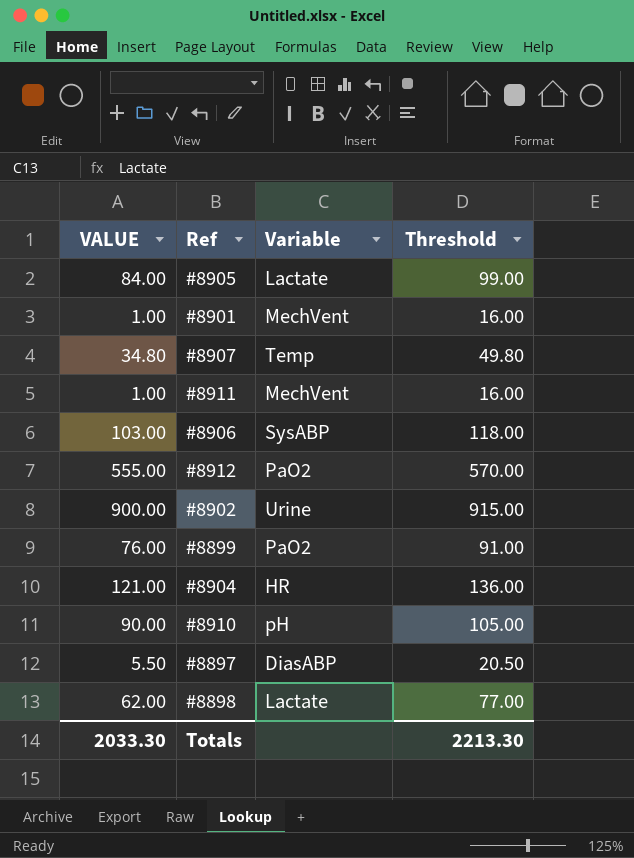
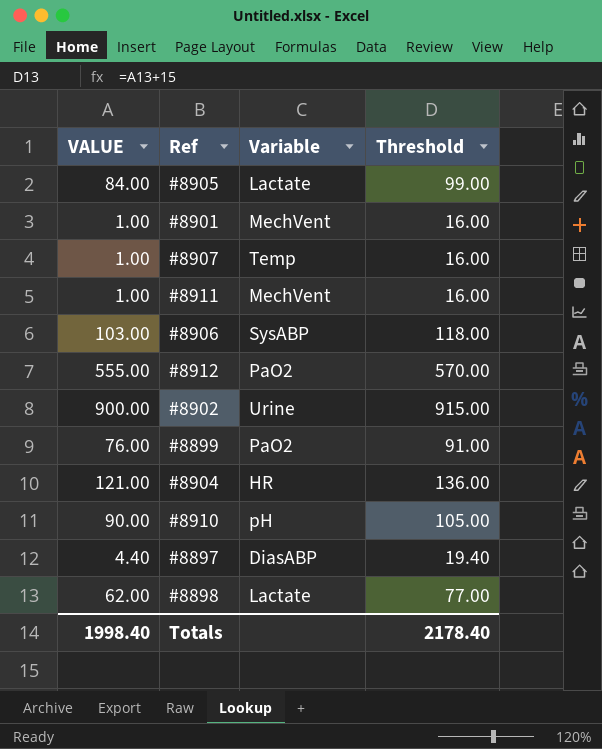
#8907 | VALUE: 34.80 -> 1.00
#8907 | Threshold: 49.80 -> 16.00
#8897 | VALUE: 5.50 -> 4.40
#8897 | Threshold: 20.50 -> 19.40
Totals | VALUE: 2033.30 -> 1998.40
Totals | Threshold: 2213.30 -> 2178.40

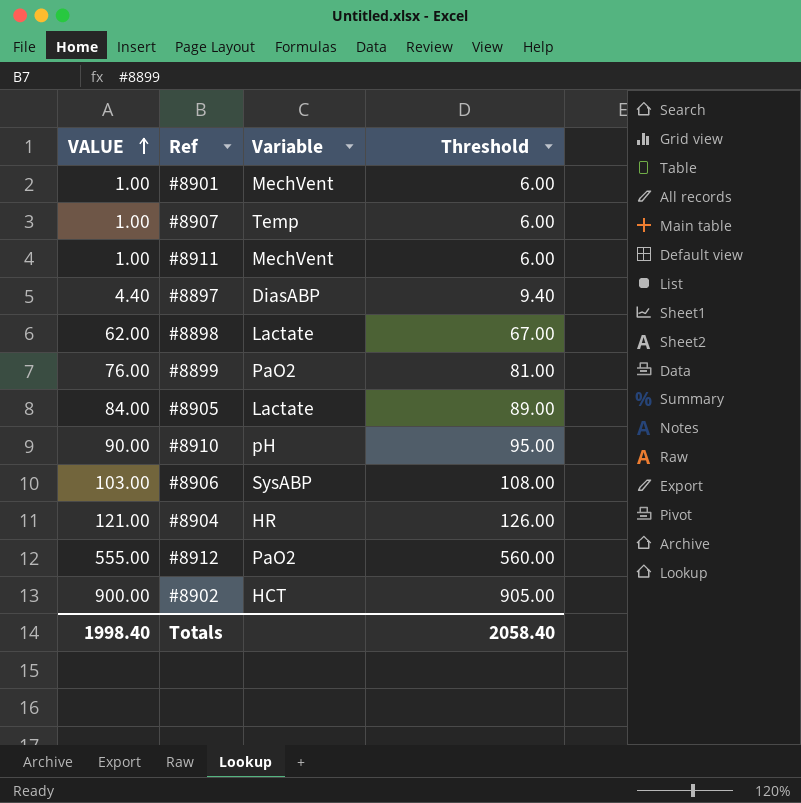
row order: none -> VALUE ascending
column Threshold | formula: [VALUE] + 15 -> [VALUE] + 5
#8902 | Variable: Urine -> HCT
Totals | Threshold: 2178.40 -> 2058.40

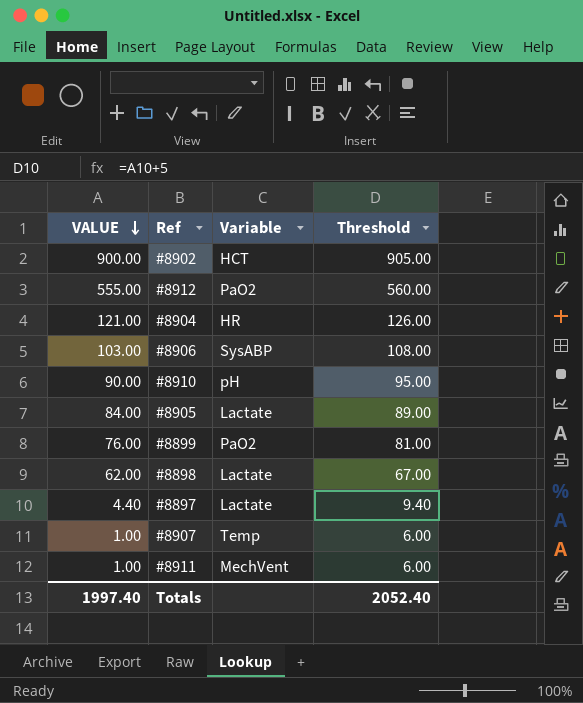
row order: VALUE ascending -> VALUE descending
row #8901: 1.00 | MechVent | 6.00 -> none
#8897 | Variable: DiasABP -> Lactate
Totals | VALUE: 1998.40 -> 1997.40
Totals | Threshold: 2058.40 -> 2052.40

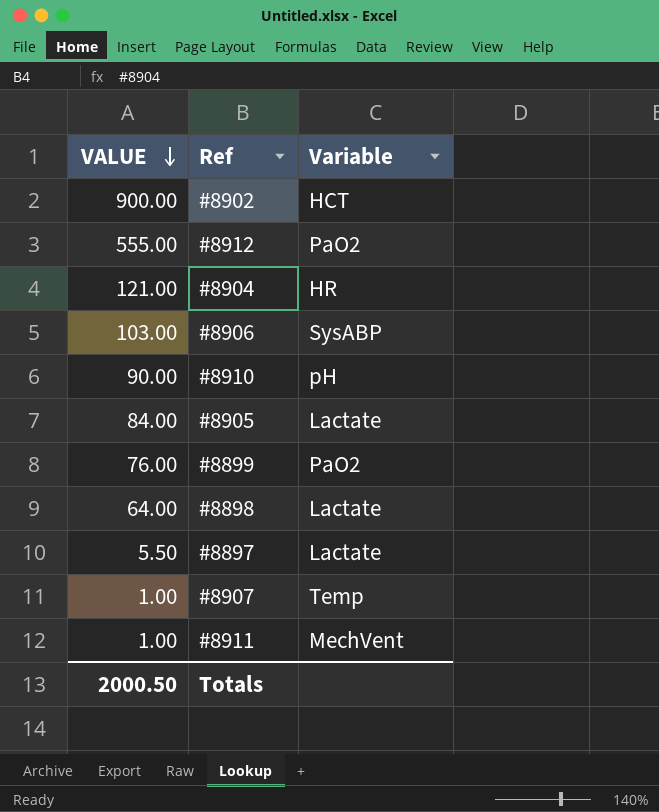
column Threshold | formula: [VALUE] + 5 -> none
#8898 | VALUE: 62.00 -> 64.00
#8897 | VALUE: 4.40 -> 5.50
Totals | VALUE: 1997.40 -> 2000.50

